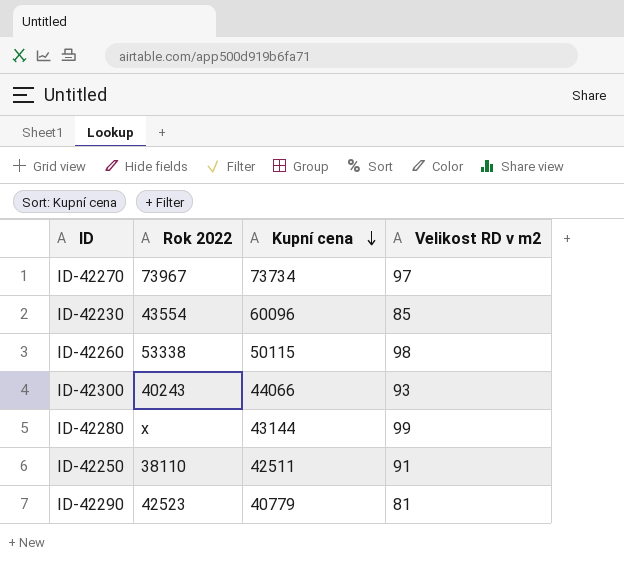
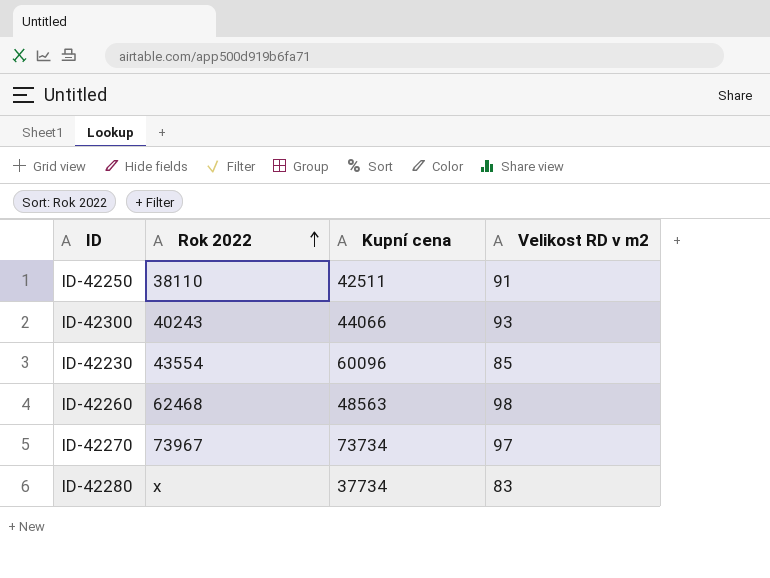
row order: Kupní cena descending -> Rok 2022 ascending
row ID-42290: 42523 | 40779 | 81 -> none
ID-42260 | Rok 2022: 53338 -> 62468
ID-42260 | Kupní cena: 50115 -> 48563
ID-42280 | Kupní cena: 43144 -> 37734
ID-42280 | Velikost RD v m2: 99 -> 83

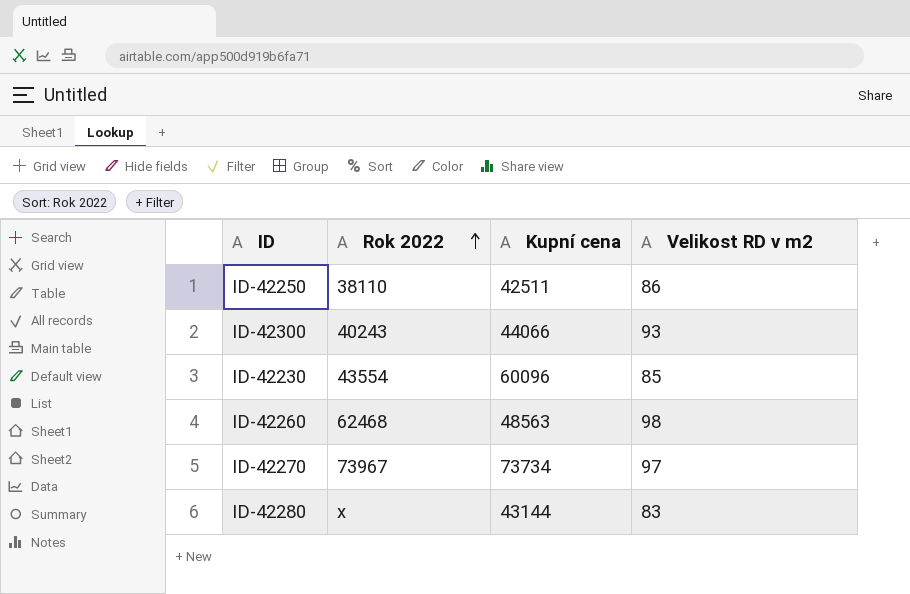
ID-42250 | Velikost RD v m2: 91 -> 86
ID-42280 | Kupní cena: 37734 -> 43144

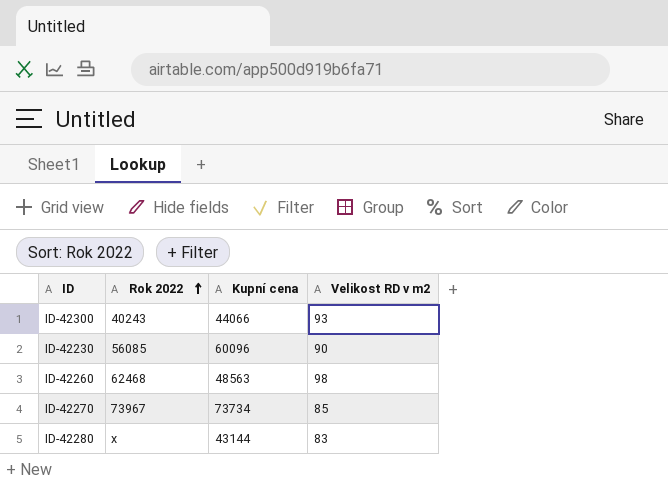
row ID-42250: 38110 | 42511 | 86 -> none
ID-42230 | Rok 2022: 43554 -> 56085
ID-42230 | Velikost RD v m2: 85 -> 90
ID-42270 | Velikost RD v m2: 97 -> 85

